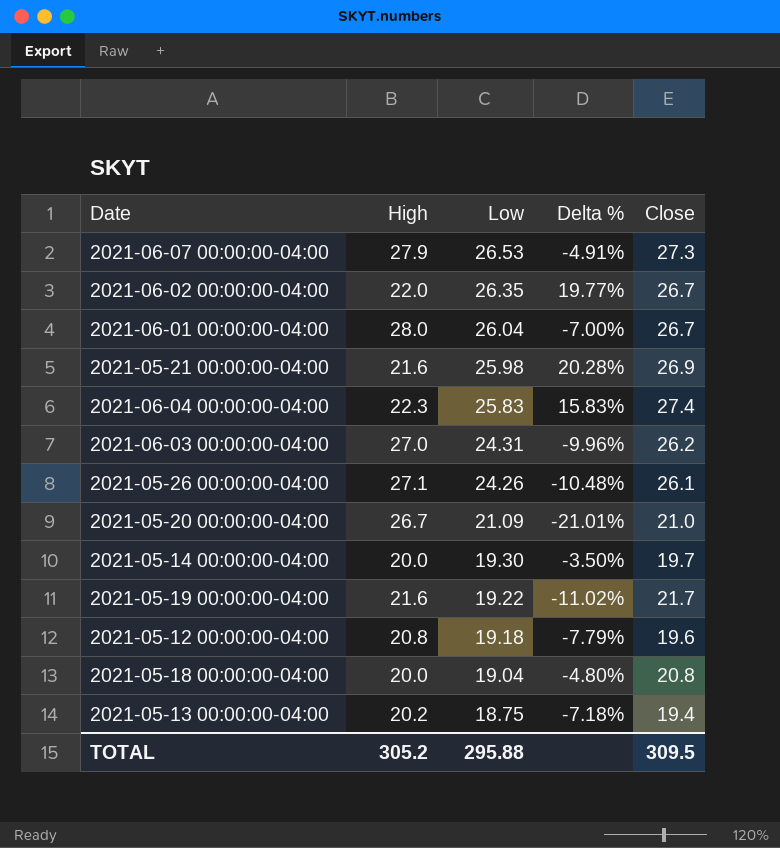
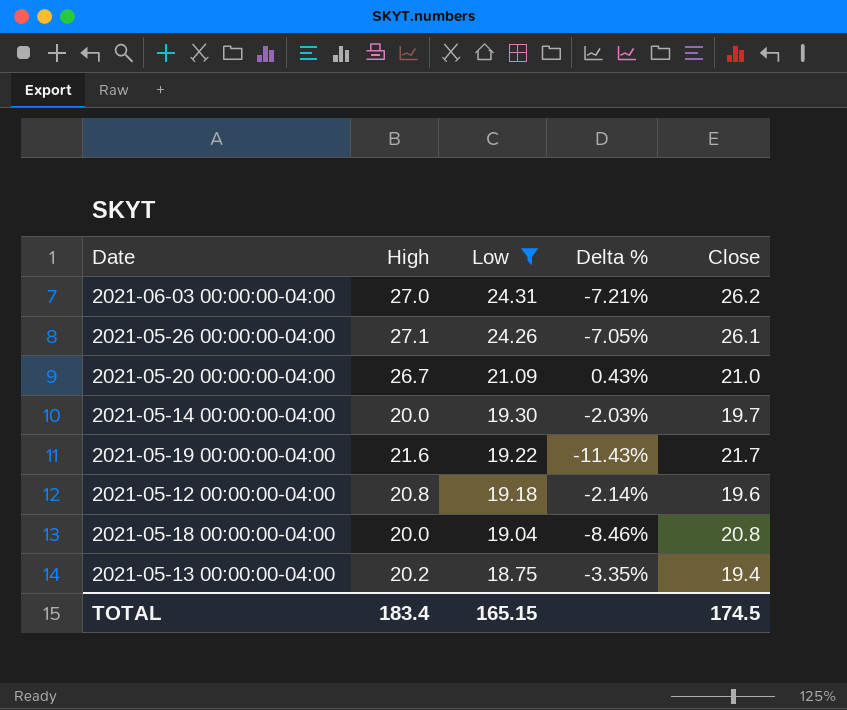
filter: none -> Low <= 24.31
column Delta % | formula: ([Low] - [High]) / [High] -> ([Low] - [Close]) / [Close]
TOTAL | High: 305.2 -> 183.4
TOTAL | Low: 295.88 -> 165.15
TOTAL | Close: 309.5 -> 174.5

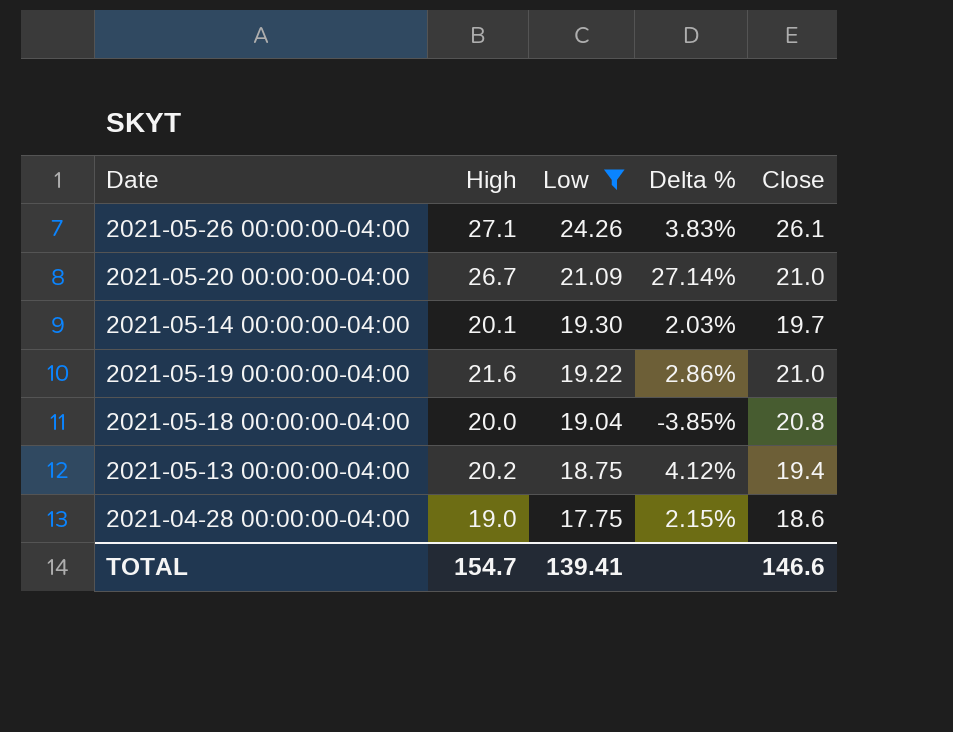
column Delta % | formula: ([Low] - [Close]) / [Close] -> ([High] - [Close]) / [Close]
row 2021-06-03 00:00:00-04:00: 27.0 | 24.31 | -7.21% | 26.2 -> none
row 2021-05-12 00:00:00-04:00: 20.8 | 19.18 | -2.14% | 19.6 -> none
2021-05-14 00:00:00-04:00 | High: 20.0 -> 20.1
2021-05-19 00:00:00-04:00 | Close: 21.7 -> 21.0
row 2021-04-28 00:00:00-04:00: none -> 19.0 | 17.75 | 2.15% | 18.6
TOTAL | High: 183.4 -> 154.7
TOTAL | Low: 165.15 -> 139.41
TOTAL | Close: 174.5 -> 146.6

